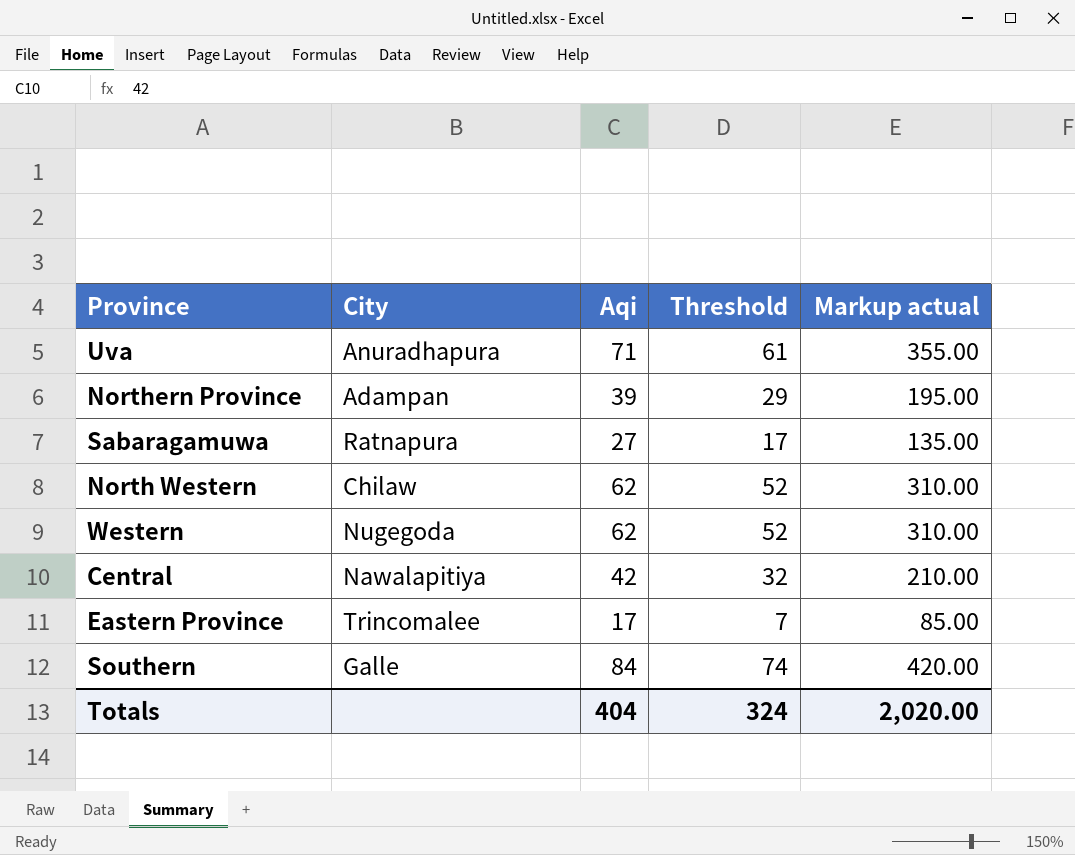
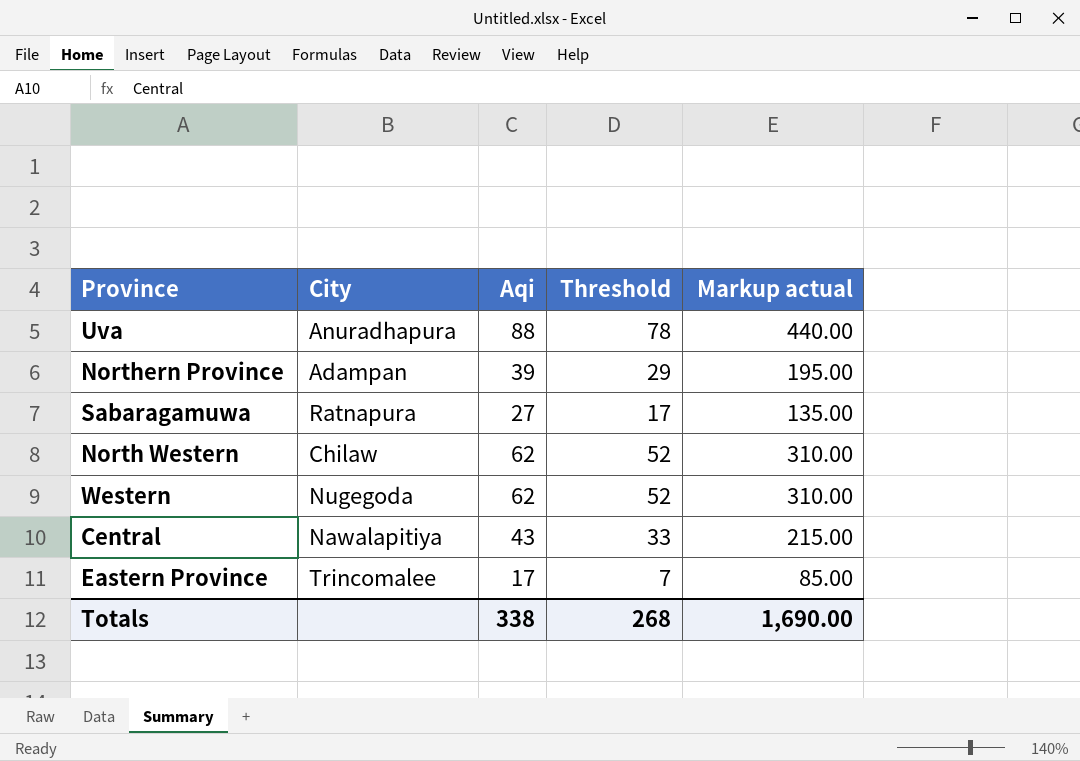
row Southern: Galle | 84 | 74 | 420.00 -> none
Uva | Aqi: 71 -> 88
Uva | Threshold: 61 -> 78
Uva | Markup actual: 355.00 -> 440.00
Central | Aqi: 42 -> 43
Central | Threshold: 32 -> 33
Central | Markup actual: 210.00 -> 215.00
Totals | Aqi: 404 -> 338
Totals | Threshold: 324 -> 268
Totals | Markup actual: 2,020.00 -> 1,690.00

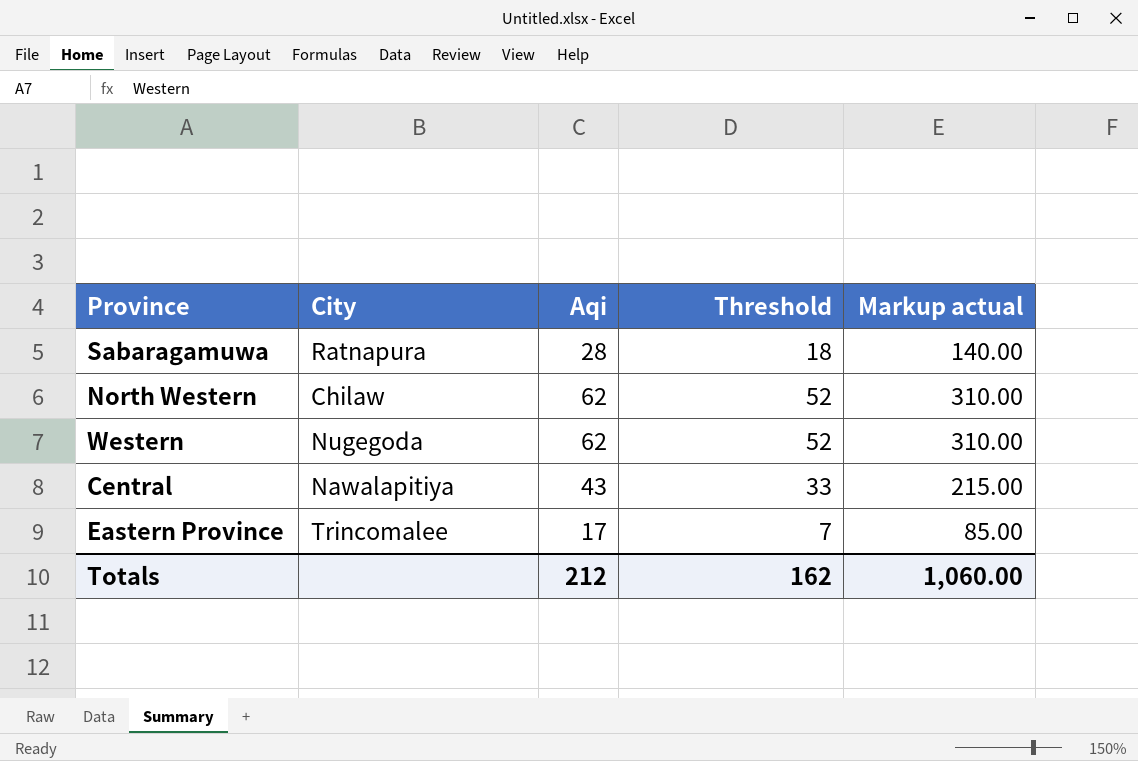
row Uva: Anuradhapura | 88 | 78 | 440.00 -> none
row Northern Province: Adampan | 39 | 29 | 195.00 -> none
Sabaragamuwa | Aqi: 27 -> 28
Sabaragamuwa | Threshold: 17 -> 18
Sabaragamuwa | Markup actual: 135.00 -> 140.00
Totals | Aqi: 338 -> 212
Totals | Threshold: 268 -> 162
Totals | Markup actual: 1,690.00 -> 1,060.00

